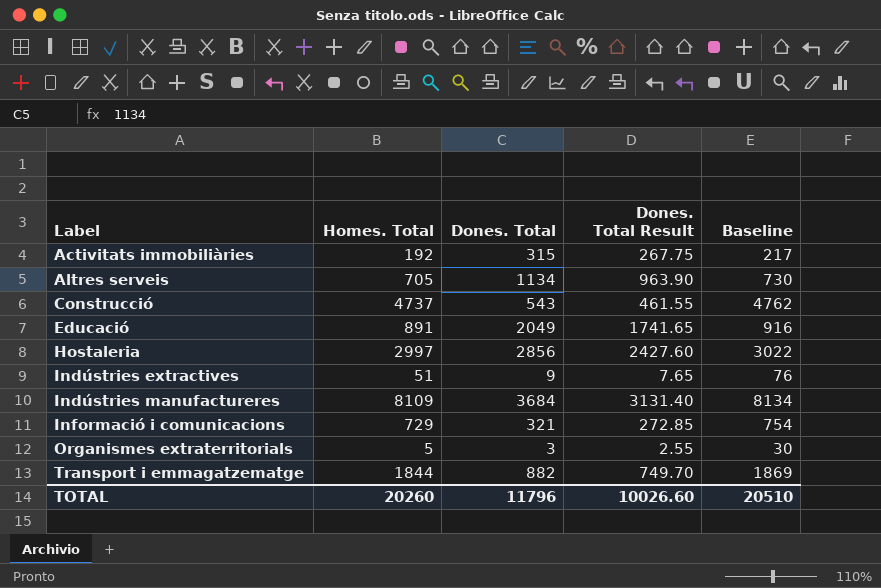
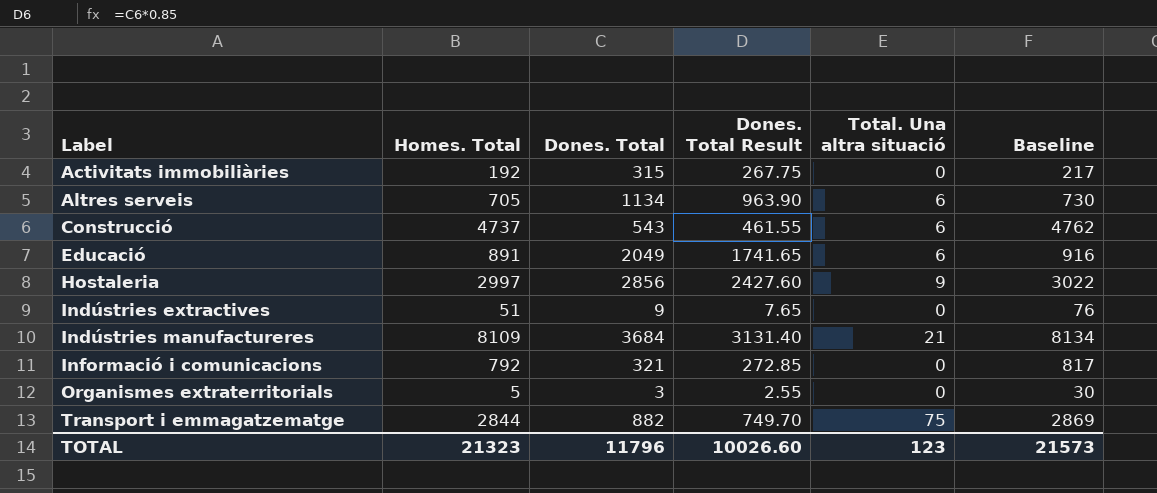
column Total. Una altra situació | position: none -> 5
Informació i comunicacions | Homes. Total: 729 -> 792
Informació i comunicacions | Baseline: 754 -> 817
Transport i emmagatzematge | Homes. Total: 1844 -> 2844
Transport i emmagatzematge | Baseline: 1869 -> 2869
TOTAL | Homes. Total: 20260 -> 21323
TOTAL | Baseline: 20510 -> 21573

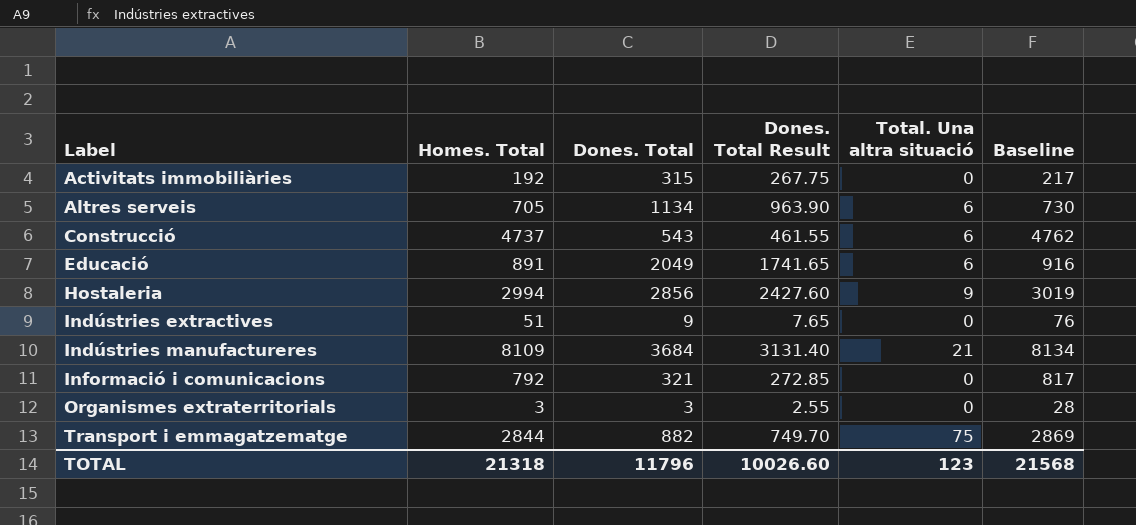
Hostaleria | Homes. Total: 2997 -> 2994
Hostaleria | Baseline: 3022 -> 3019
Organismes extraterritorials | Homes. Total: 5 -> 3
Organismes extraterritorials | Baseline: 30 -> 28
TOTAL | Homes. Total: 21323 -> 21318
TOTAL | Baseline: 21573 -> 21568

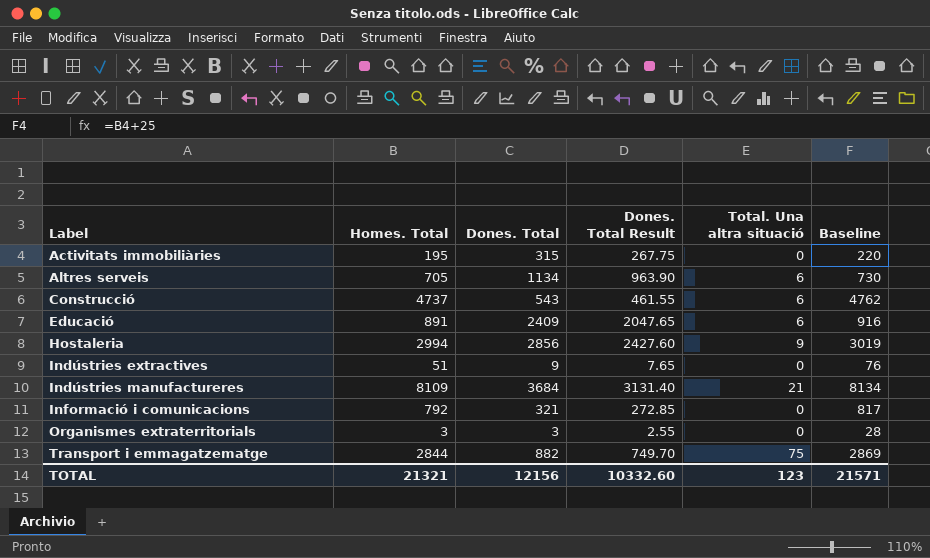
Activitats immobiliàries | Homes. Total: 192 -> 195
Activitats immobiliàries | Baseline: 217 -> 220
Educació | Dones. Total: 2049 -> 2409
Educació | Dones. Total Result: 1741.65 -> 2047.65
TOTAL | Homes. Total: 21318 -> 21321
TOTAL | Dones. Total: 11796 -> 12156
TOTAL | Dones. Total Result: 10026.60 -> 10332.60
TOTAL | Baseline: 21568 -> 21571

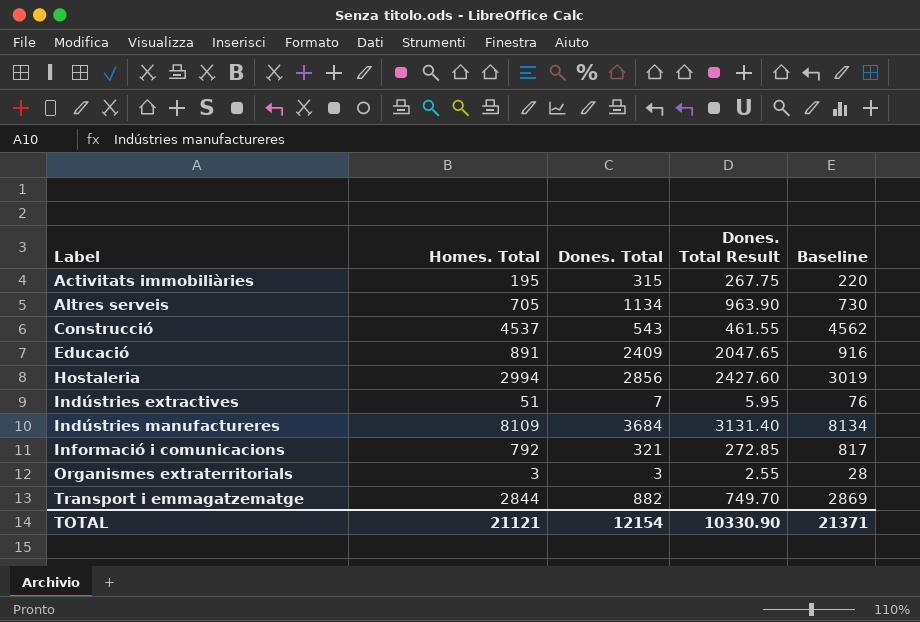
column Total. Una altra situació | position: 5 -> none
Construcció | Homes. Total: 4737 -> 4537
Construcció | Baseline: 4762 -> 4562
Indústries extractives | Dones. Total: 9 -> 7
Indústries extractives | Dones. Total Result: 7.65 -> 5.95
TOTAL | Homes. Total: 21321 -> 21121
TOTAL | Dones. Total: 12156 -> 12154
TOTAL | Dones. Total Result: 10332.60 -> 10330.90
TOTAL | Baseline: 21571 -> 21371

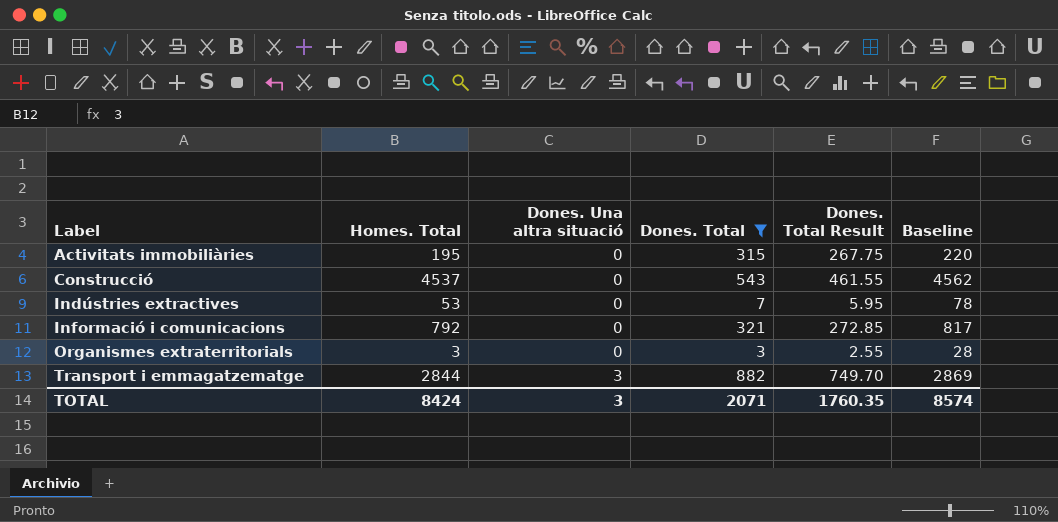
filter: none -> Dones. Total <= 882
column Dones. Una altra situació | position: none -> 3
Indústries extractives | Homes. Total: 51 -> 53
Indústries extractives | Baseline: 76 -> 78
TOTAL | Homes. Total: 21121 -> 8424
TOTAL | Dones. Total: 12154 -> 2071
TOTAL | Dones. Total Result: 10330.90 -> 1760.35
TOTAL | Baseline: 21371 -> 8574

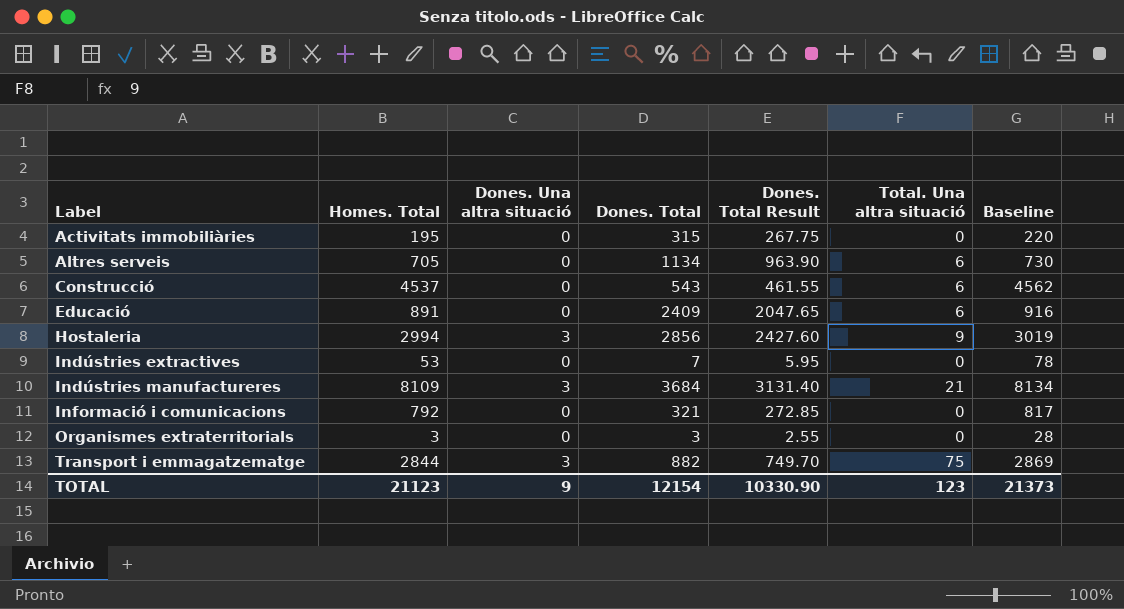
filter: Dones. Total <= 882 -> none
column Total. Una altra situació | position: none -> 6
TOTAL | Homes. Total: 8424 -> 21123
TOTAL | Dones. Una altra situació: 3 -> 9
TOTAL | Dones. Total: 2071 -> 12154
TOTAL | Dones. Total Result: 1760.35 -> 10330.90
TOTAL | Baseline: 8574 -> 21373

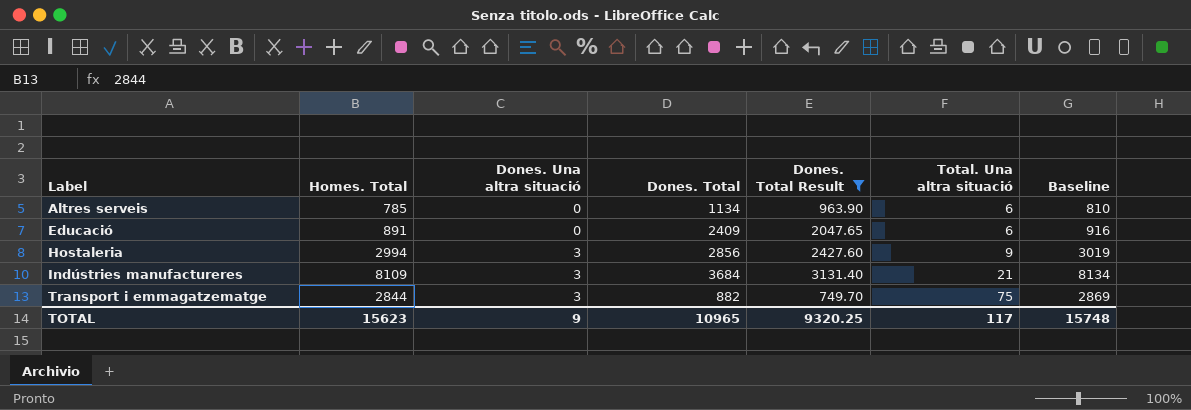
filter: none -> Dones. Total Result >= 749.70
Altres serveis | Homes. Total: 705 -> 785
Altres serveis | Baseline: 730 -> 810
TOTAL | Homes. Total: 21123 -> 15623
TOTAL | Dones. Total: 12154 -> 10965
TOTAL | Dones. Total Result: 10330.90 -> 9320.25
TOTAL | Total. Una altra situació: 123 -> 117
TOTAL | Baseline: 21373 -> 15748

